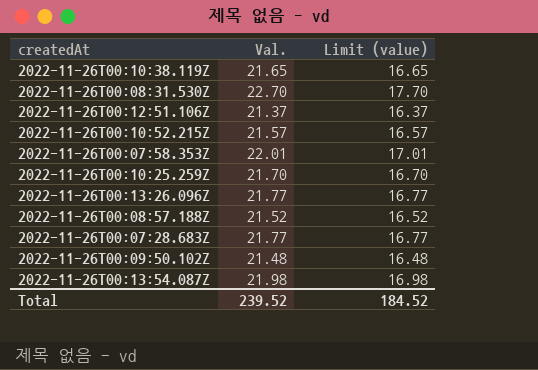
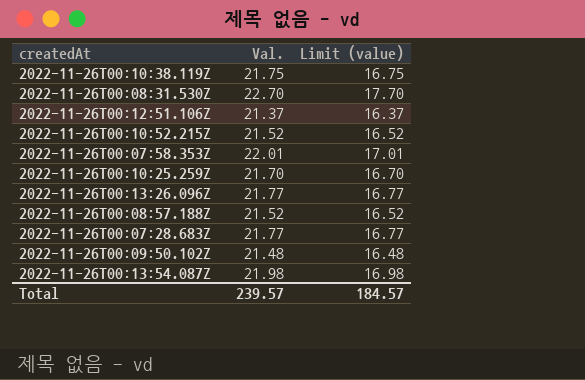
2022-11-26T00:10:38.119Z | Val.: 21.65 -> 21.75
2022-11-26T00:10:38.119Z | Limit (value): 16.65 -> 16.75
2022-11-26T00:10:52.215Z | Val.: 21.57 -> 21.52
2022-11-26T00:10:52.215Z | Limit (value): 16.57 -> 16.52
Total | Val.: 239.52 -> 239.57
Total | Limit (value): 184.52 -> 184.57

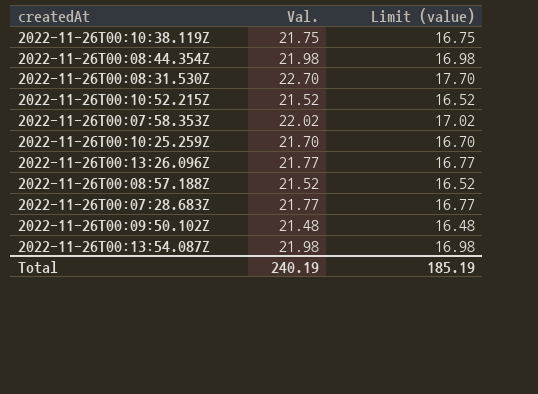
row 2022-11-26T00:12:51.106Z: 21.37 | 16.37 -> none
row 2022-11-26T00:08:44.354Z: none -> 21.98 | 16.98
2022-11-26T00:07:58.353Z | Val.: 22.01 -> 22.02
2022-11-26T00:07:58.353Z | Limit (value): 17.01 -> 17.02
Total | Val.: 239.57 -> 240.19
Total | Limit (value): 184.57 -> 185.19

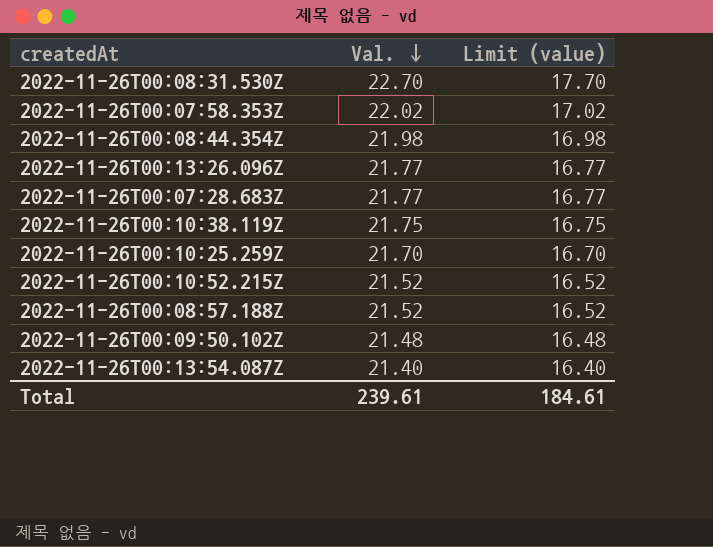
row order: none -> Val. descending
2022-11-26T00:13:54.087Z | Val.: 21.98 -> 21.40
2022-11-26T00:13:54.087Z | Limit (value): 16.98 -> 16.40
Total | Val.: 240.19 -> 239.61
Total | Limit (value): 185.19 -> 184.61

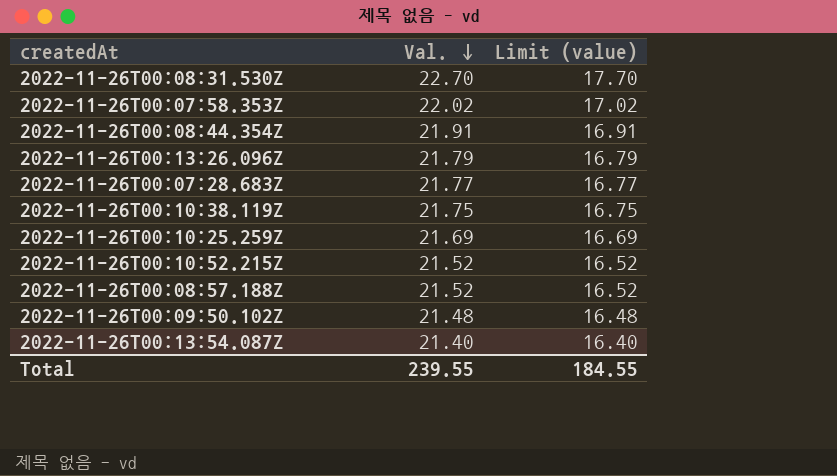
2022-11-26T00:08:44.354Z | Val.: 21.98 -> 21.91
2022-11-26T00:08:44.354Z | Limit (value): 16.98 -> 16.91
2022-11-26T00:13:26.096Z | Val.: 21.77 -> 21.79
2022-11-26T00:13:26.096Z | Limit (value): 16.77 -> 16.79
2022-11-26T00:10:25.259Z | Val.: 21.70 -> 21.69
2022-11-26T00:10:25.259Z | Limit (value): 16.70 -> 16.69
Total | Val.: 239.61 -> 239.55
Total | Limit (value): 184.61 -> 184.55

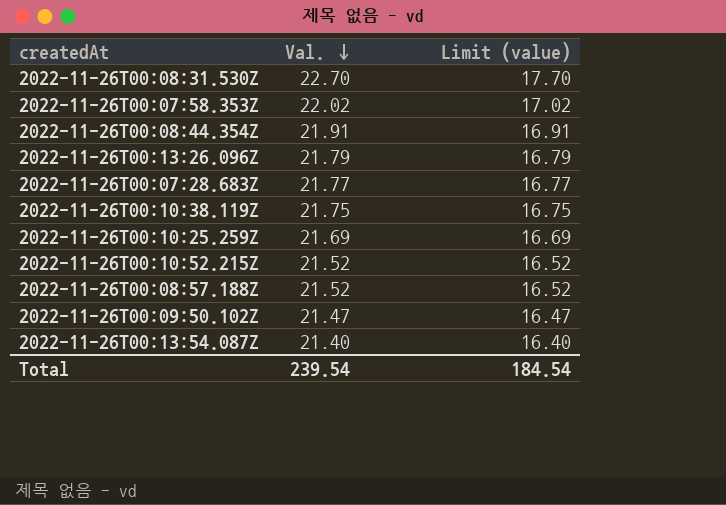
2022-11-26T00:09:50.102Z | Val.: 21.48 -> 21.47
2022-11-26T00:09:50.102Z | Limit (value): 16.48 -> 16.47
Total | Val.: 239.55 -> 239.54
Total | Limit (value): 184.55 -> 184.54

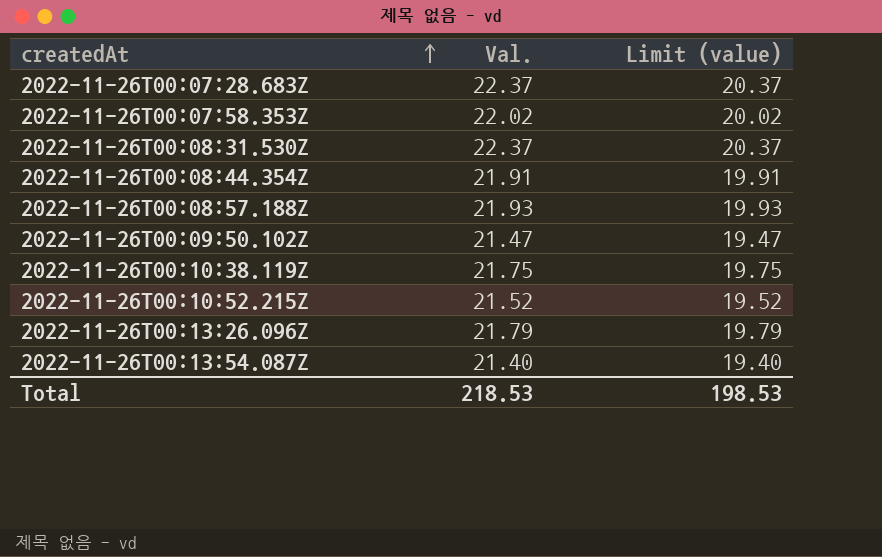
row order: Val. descending -> createdAt ascending
column Limit (value) | formula: [Val.] - 5 -> [Val.] - 2
row 2022-11-26T00:10:25.259Z: 21.69 | 16.69 -> none
2022-11-26T00:07:28.683Z | Val.: 21.77 -> 22.37
2022-11-26T00:08:31.530Z | Val.: 22.70 -> 22.37
2022-11-26T00:08:57.188Z | Val.: 21.52 -> 21.93
Total | Val.: 239.54 -> 218.53
Total | Limit (value): 184.54 -> 198.53

